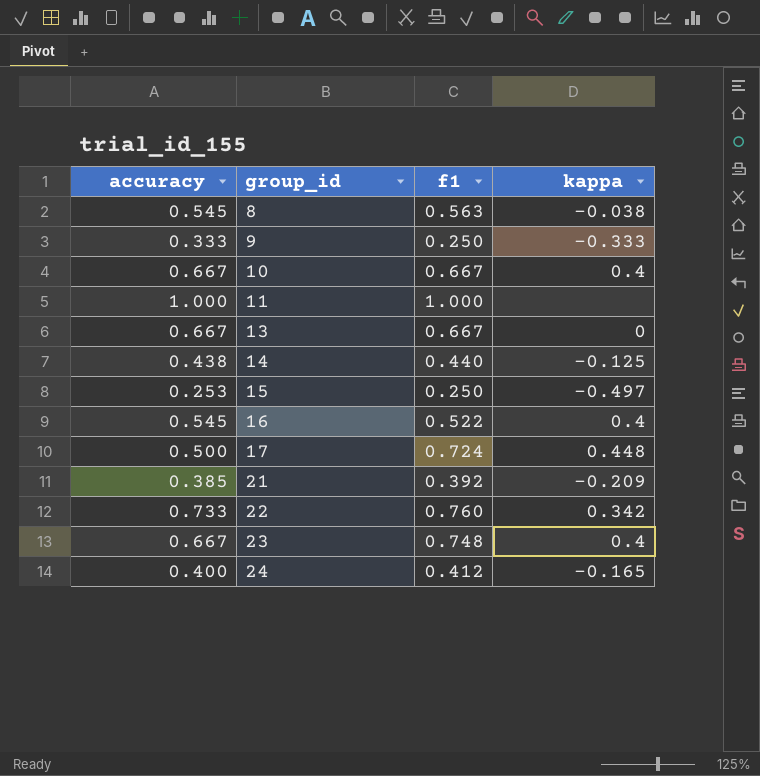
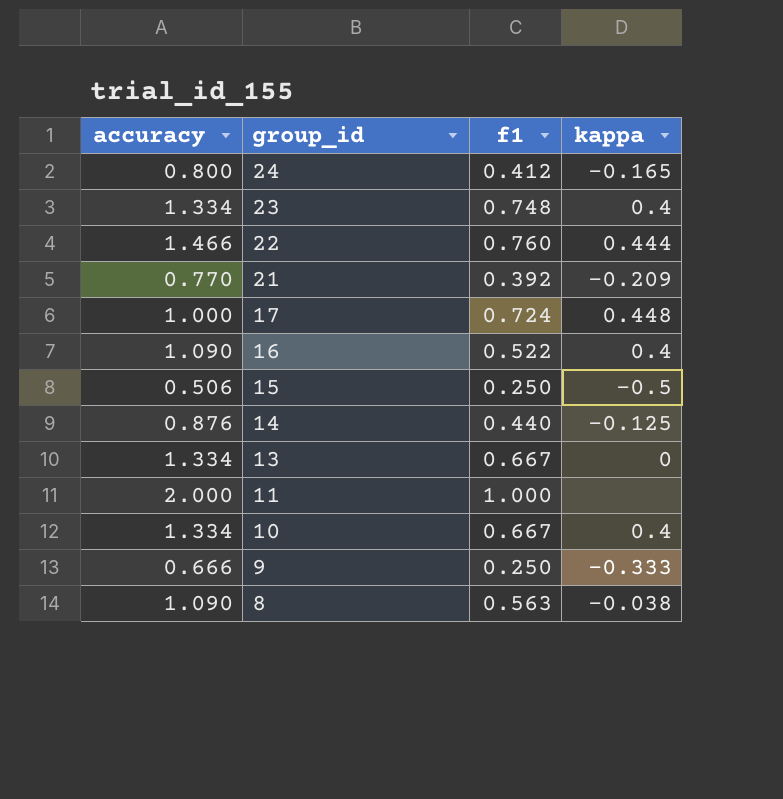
row order: group_id ascending -> group_id descending
24 | accuracy: 0.400 -> 0.800
23 | accuracy: 0.667 -> 1.334
22 | accuracy: 0.733 -> 1.466
22 | kappa: 0.342 -> 0.444
21 | accuracy: 0.385 -> 0.770
17 | accuracy: 0.500 -> 1.000
16 | accuracy: 0.545 -> 1.090
15 | accuracy: 0.253 -> 0.506
15 | kappa: -0.497 -> -0.5
14 | accuracy: 0.438 -> 0.876
13 | accuracy: 0.667 -> 1.334
11 | accuracy: 1.000 -> 2.000
10 | accuracy: 0.667 -> 1.334
9 | accuracy: 0.333 -> 0.666
8 | accuracy: 0.545 -> 1.090

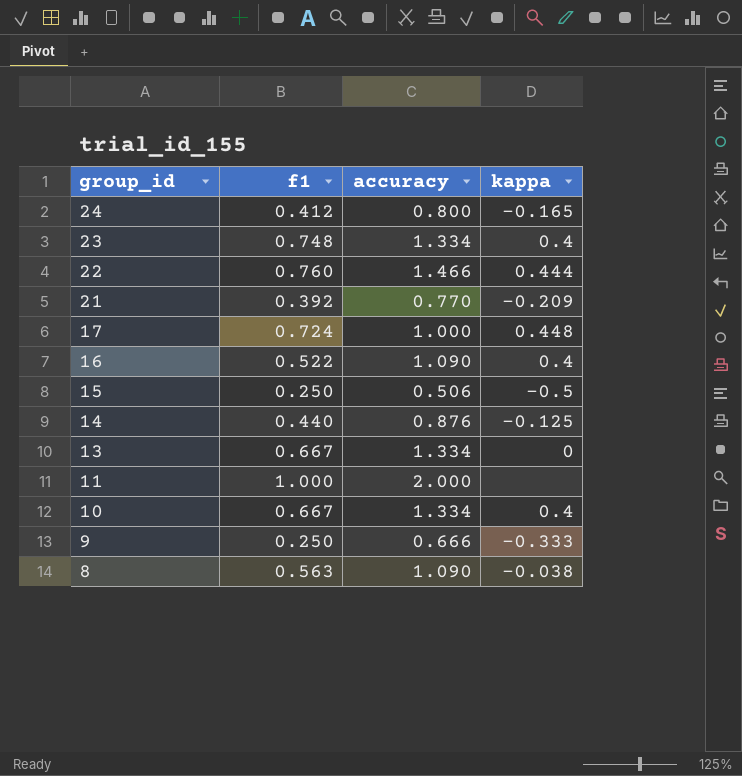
column accuracy | position: 1 -> 3

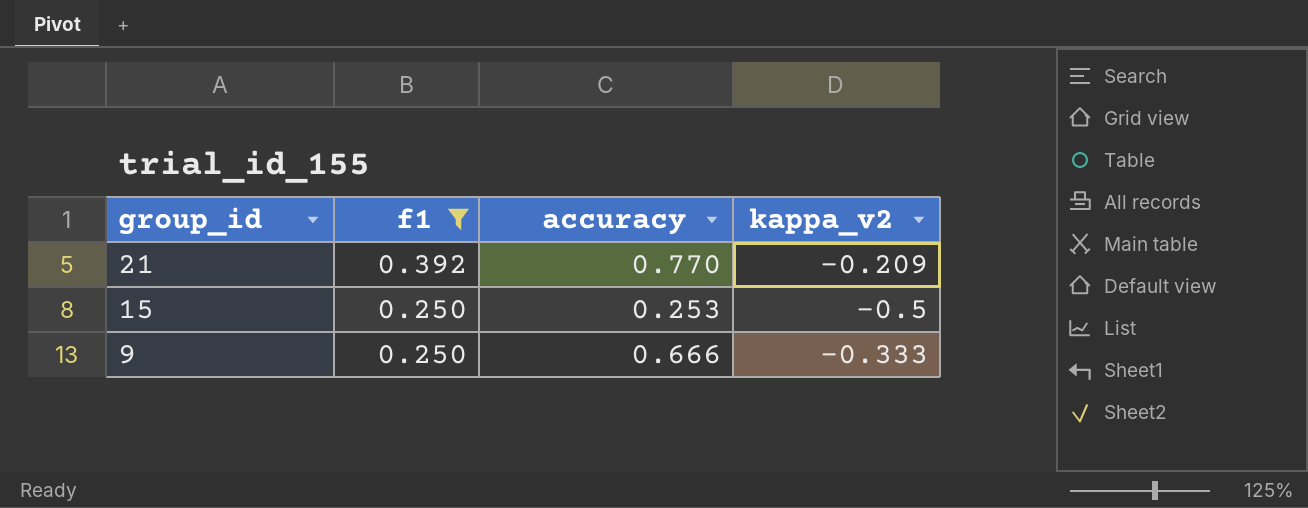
filter: none -> f1 <= 0.392
column name: kappa -> kappa_v2
15 | accuracy: 0.506 -> 0.253

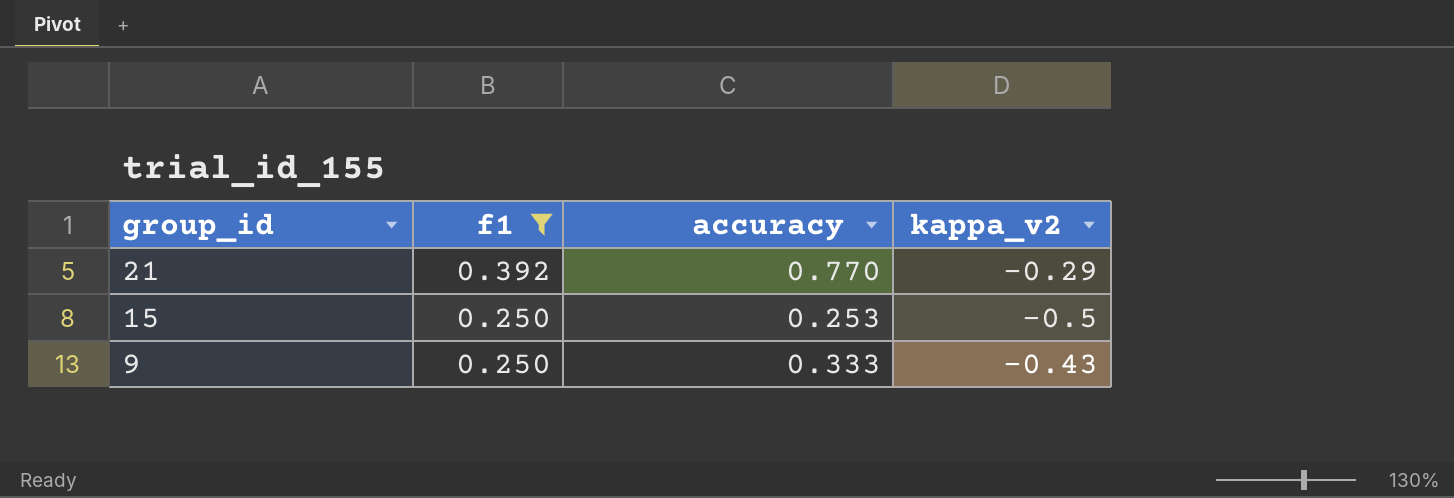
21 | kappa_v2: -0.209 -> -0.29
9 | accuracy: 0.666 -> 0.333
9 | kappa_v2: -0.333 -> -0.43

